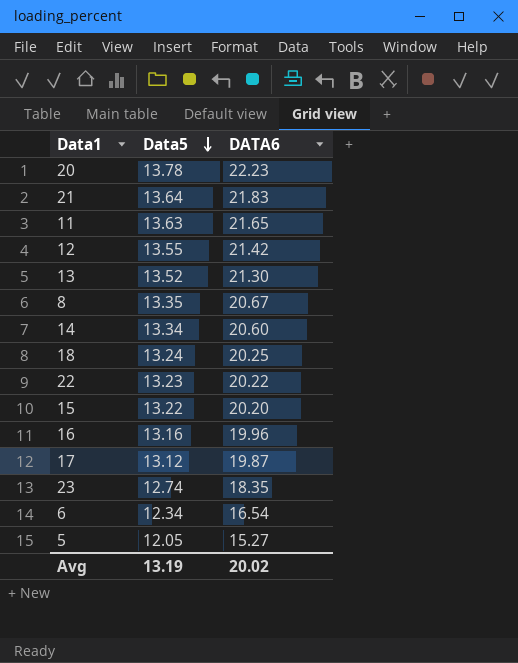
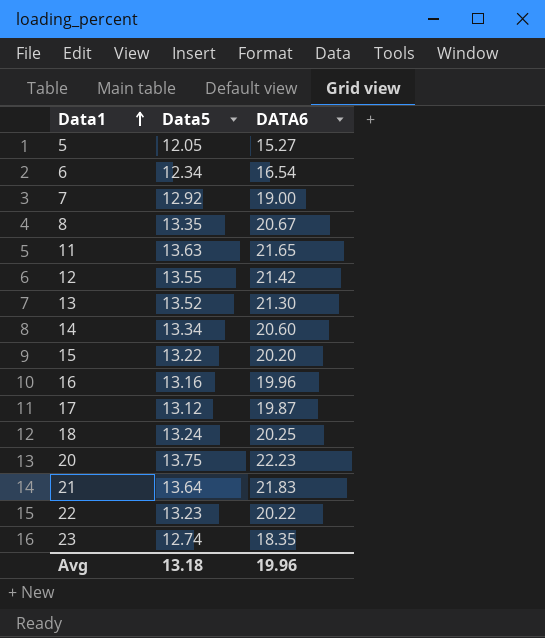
row order: Data5 descending -> Data1 ascending
row 7: none -> 12.92 | 19.00
20 | Data5: 13.78 -> 13.75
Avg | Data5: 13.19 -> 13.18
Avg | DATA6: 20.02 -> 19.96

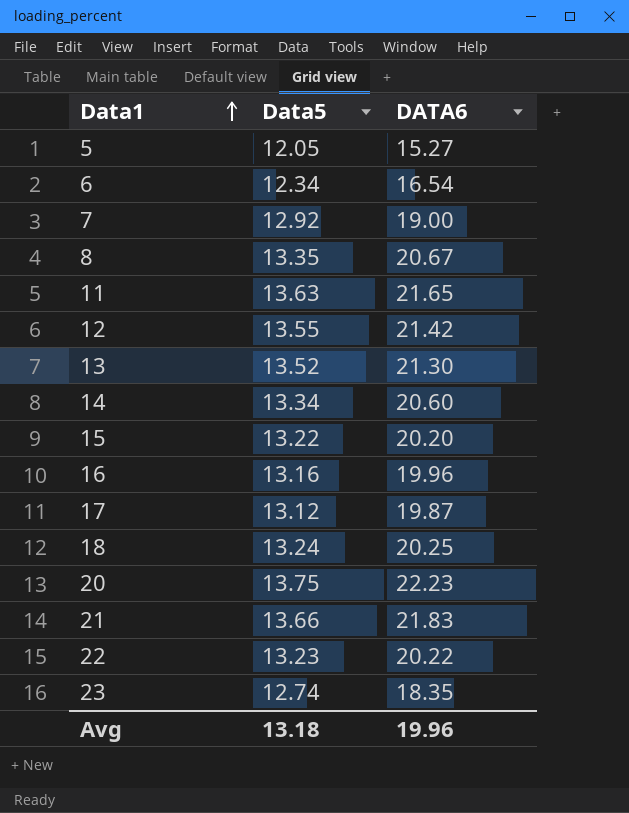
21 | Data5: 13.64 -> 13.66

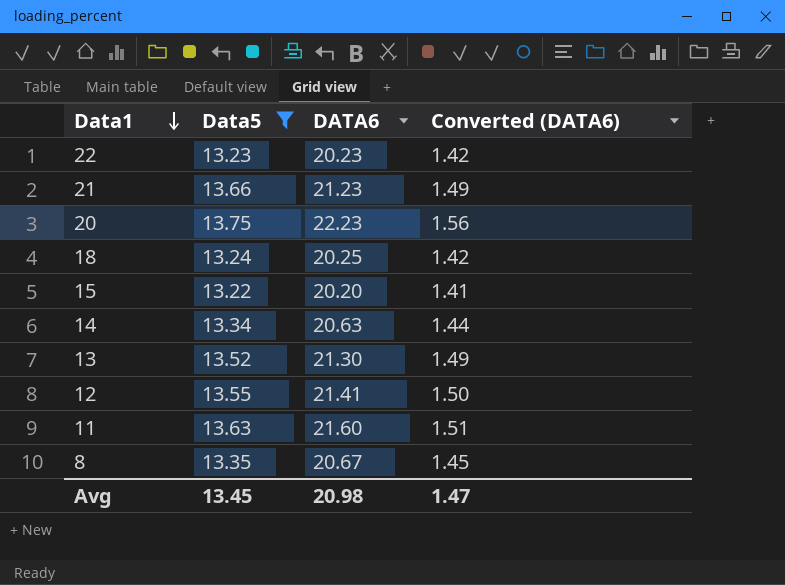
filter: none -> Data5 >= 13.22
row order: Data1 ascending -> Data1 descending
column Converted (DATA6) | formula: none -> [DATA6] * 0.07
22 | DATA6: 20.22 -> 20.23
21 | DATA6: 21.83 -> 21.23
14 | DATA6: 20.60 -> 20.63
12 | DATA6: 21.42 -> 21.41
11 | DATA6: 21.65 -> 21.60
Avg | Data5: 13.18 -> 13.45
Avg | DATA6: 19.96 -> 20.98

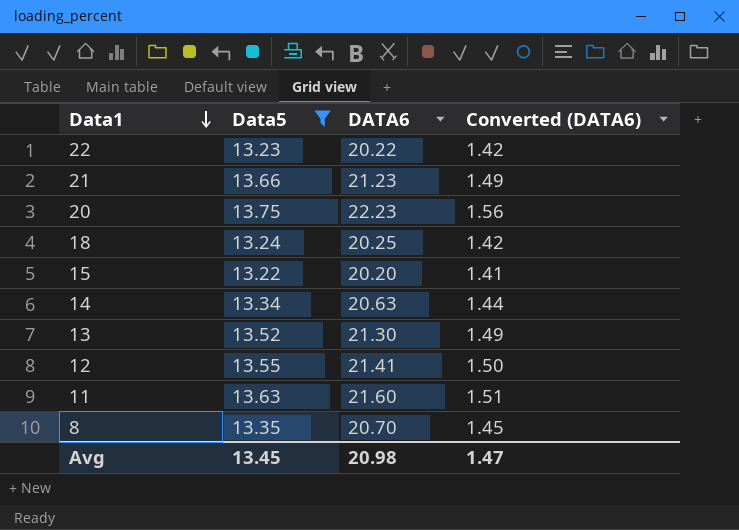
22 | DATA6: 20.23 -> 20.22
8 | DATA6: 20.67 -> 20.70

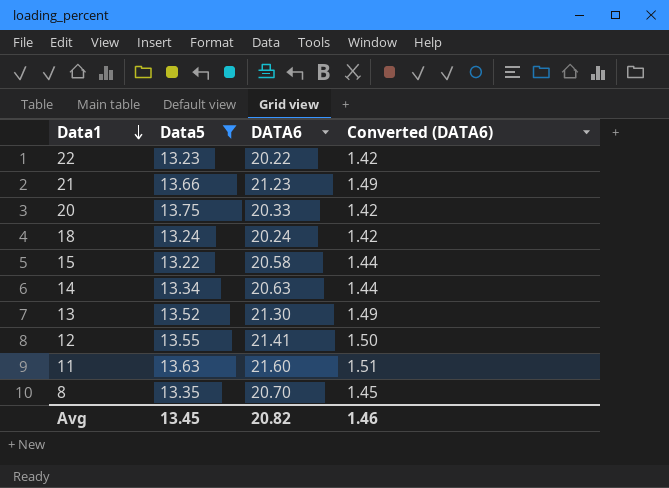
20 | DATA6: 22.23 -> 20.33
20 | Converted (DATA6): 1.56 -> 1.42
18 | DATA6: 20.25 -> 20.24
15 | DATA6: 20.20 -> 20.58
15 | Converted (DATA6): 1.41 -> 1.44
Avg | DATA6: 20.98 -> 20.82
Avg | Converted (DATA6): 1.47 -> 1.46

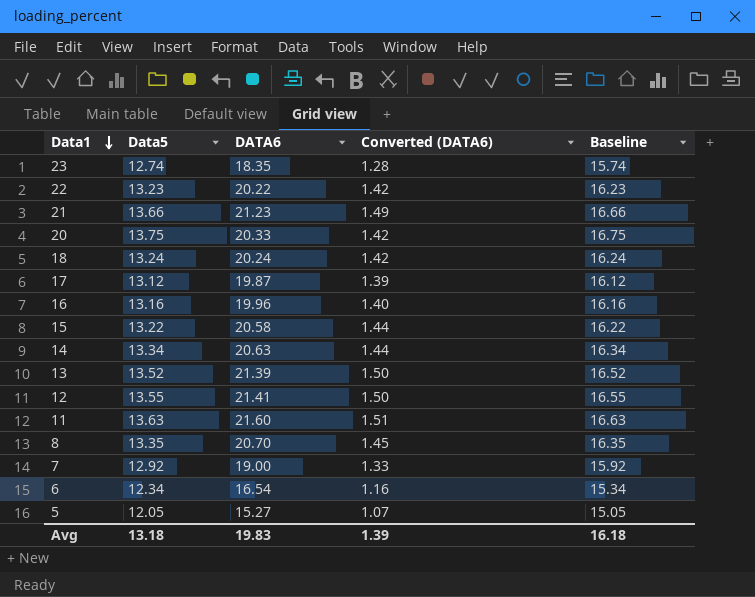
filter: Data5 >= 13.22 -> none
column Baseline | formula: none -> [Data5] + 3
13 | DATA6: 21.30 -> 21.39
13 | Converted (DATA6): 1.49 -> 1.50
Avg | Data5: 13.45 -> 13.18
Avg | DATA6: 20.82 -> 19.83
Avg | Converted (DATA6): 1.46 -> 1.39

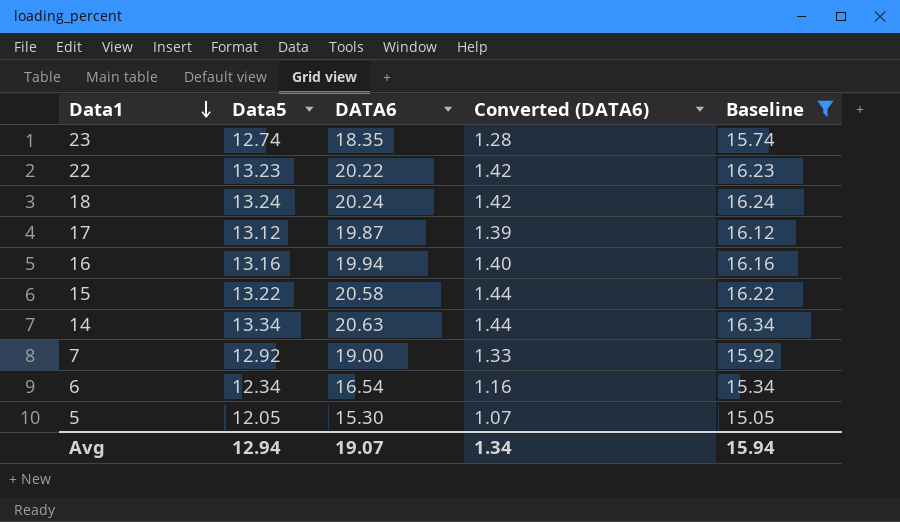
filter: none -> Baseline <= 16.34
16 | DATA6: 19.96 -> 19.94
5 | DATA6: 15.27 -> 15.30
Avg | Data5: 13.18 -> 12.94
Avg | DATA6: 19.83 -> 19.07
Avg | Converted (DATA6): 1.39 -> 1.34
Avg | Baseline: 16.18 -> 15.94

